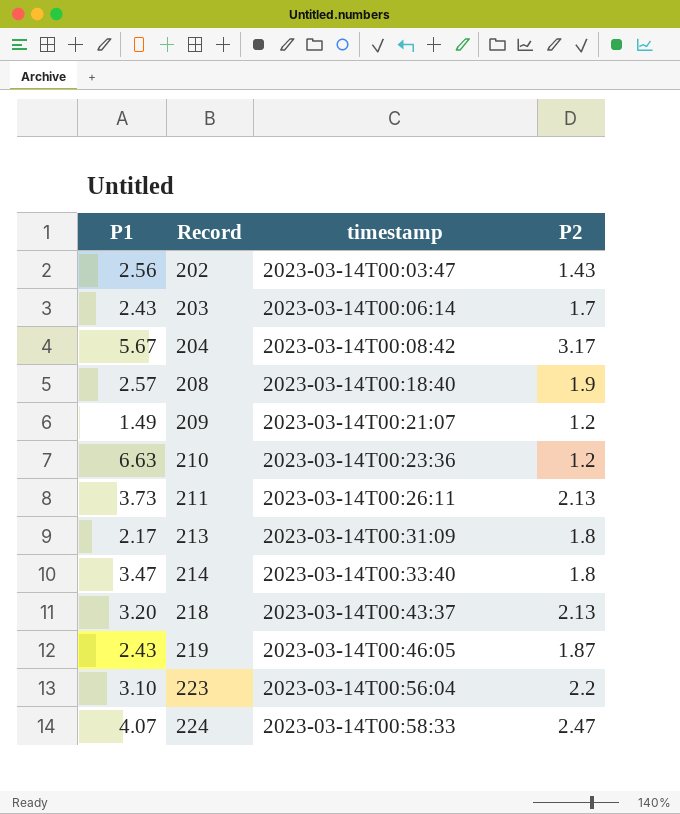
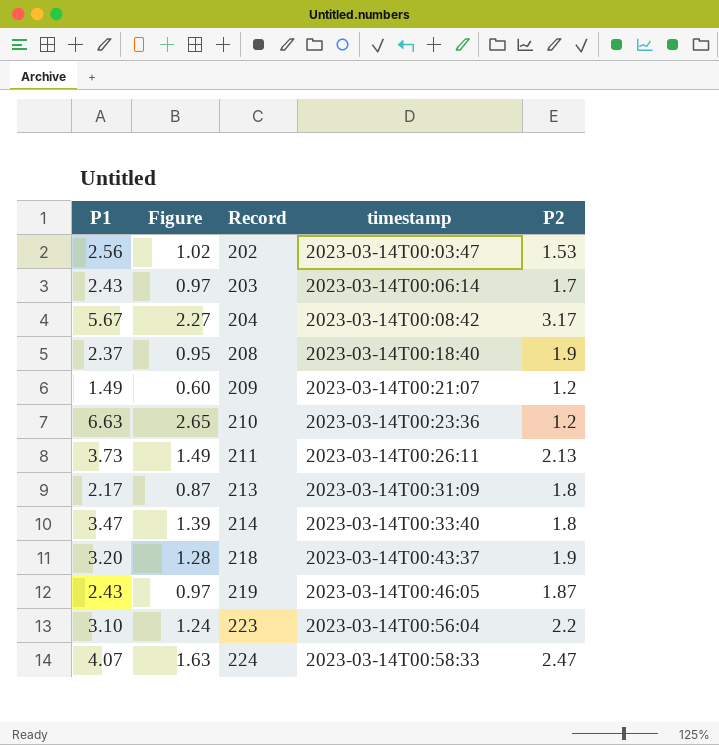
column Figure | formula: none -> [P1] * 0.4
202 | P2: 1.43 -> 1.53
208 | P1: 2.57 -> 2.37
218 | P2: 2.13 -> 1.9

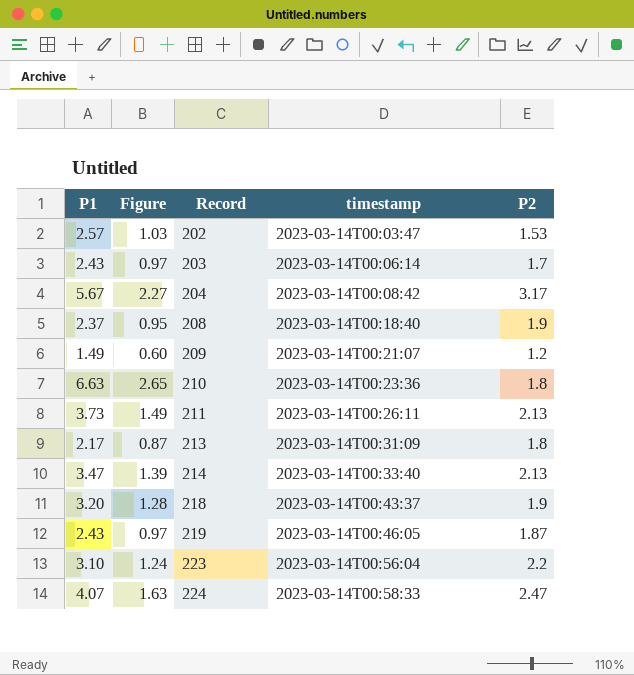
202 | P1: 2.56 -> 2.57
202 | Figure: 1.02 -> 1.03
210 | P2: 1.2 -> 1.8
214 | P2: 1.8 -> 2.13

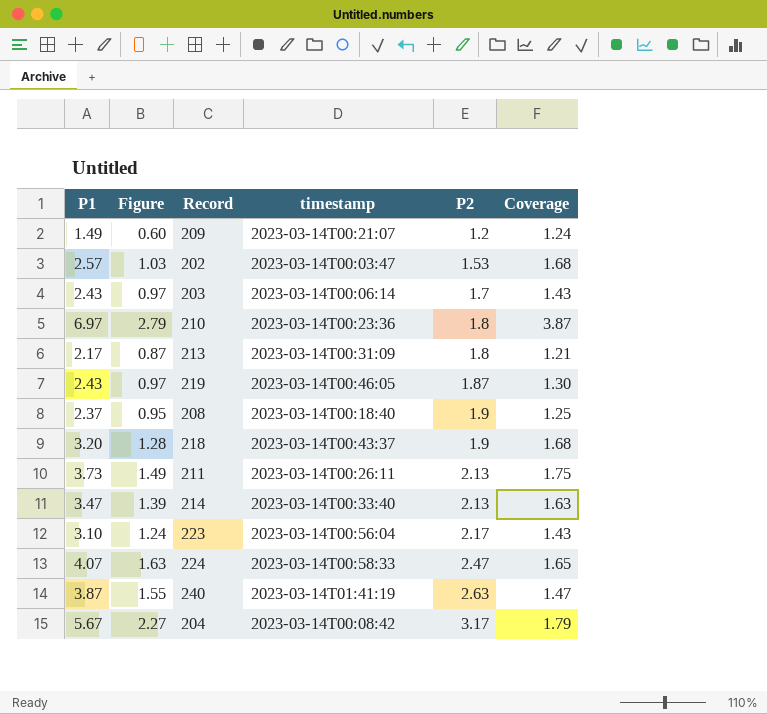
row order: Record ascending -> P2 ascending
column Coverage | formula: none -> [P1] / [P2]
210 | P1: 6.63 -> 6.97
210 | Figure: 2.65 -> 2.79
223 | P2: 2.2 -> 2.17
row 240: none -> 3.87 | 1.55 | 2023-03-14T01:41:19 | 2.63 | 1.47

